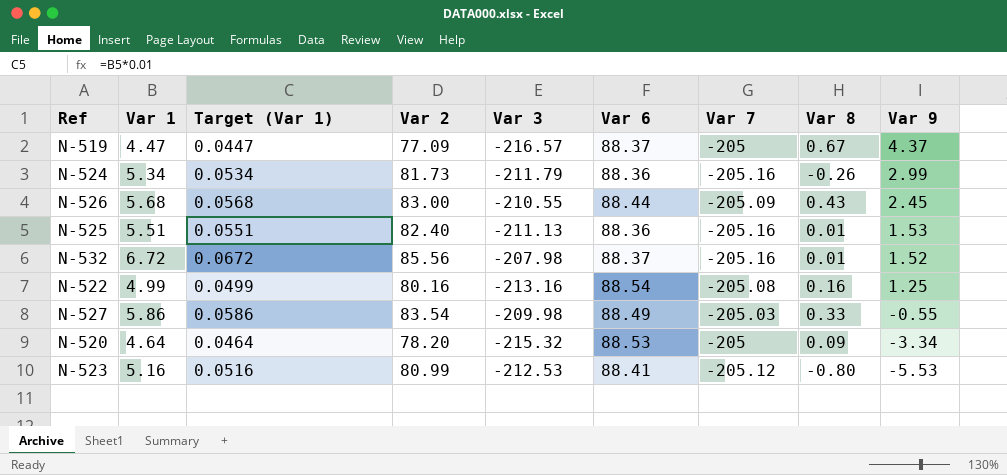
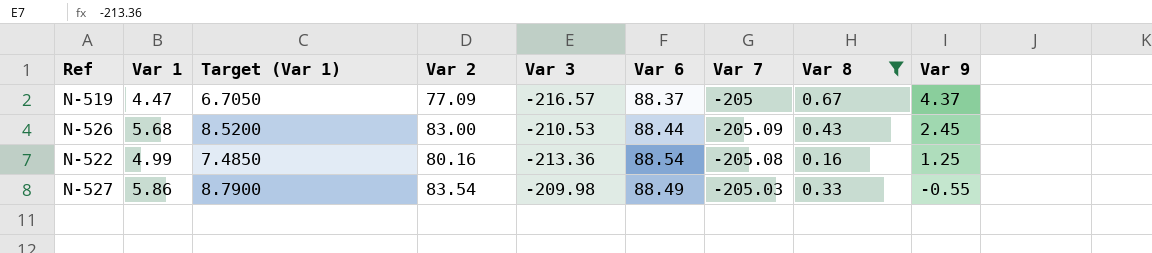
filter: none -> Var 8 >= 0.16
column Target (Var 1) | formula: [Var 1] * 0.01 -> [Var 1] * 1.5
N-526 | Var 3: -210.55 -> -210.53
N-522 | Var 3: -213.16 -> -213.36

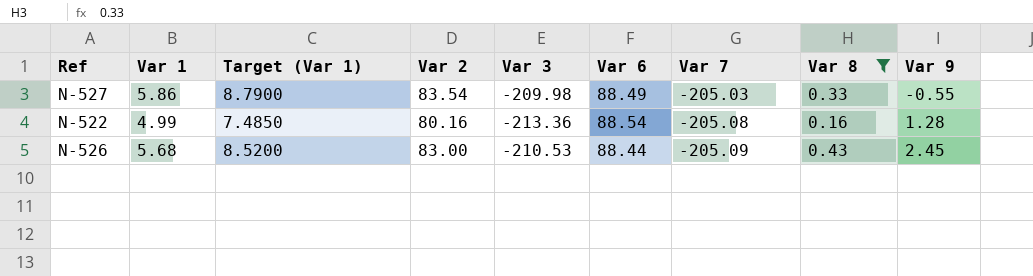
row order: Var 9 descending -> Var 7 descending
row N-519: 4.47 | 6.7050 | 77.09 | -216.57 | 88.37 | -205 | 0.67 | 4.37 -> none
N-522 | Var 9: 1.25 -> 1.28

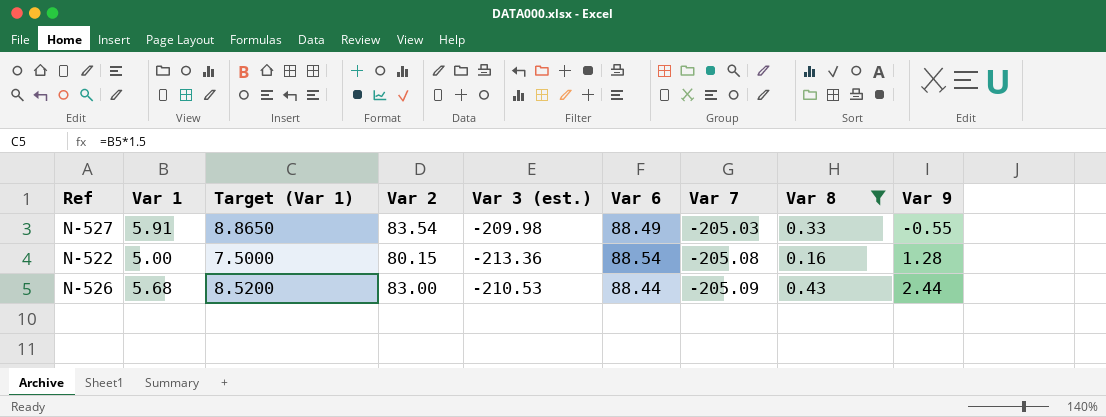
column name: Var 3 -> Var 3 (est.)
N-527 | Var 1: 5.86 -> 5.91
N-527 | Target (Var 1): 8.7900 -> 8.8650
N-522 | Var 1: 4.99 -> 5.00
N-522 | Target (Var 1): 7.4850 -> 7.5000
N-522 | Var 2: 80.16 -> 80.15
N-526 | Var 9: 2.45 -> 2.44

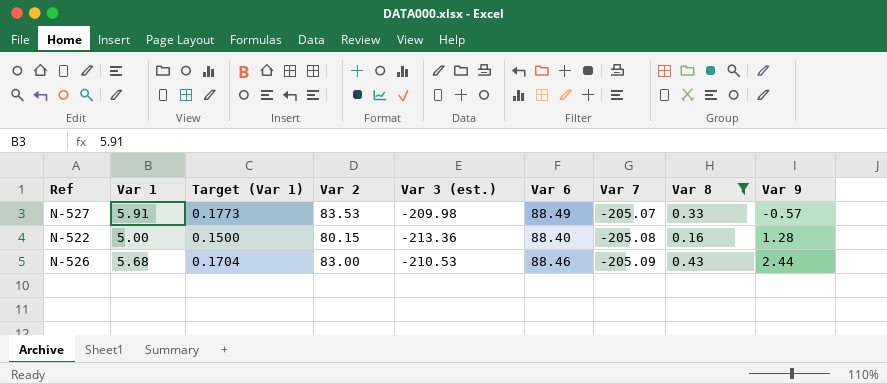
column Target (Var 1) | formula: [Var 1] * 1.5 -> [Var 1] * 0.03
N-527 | Var 2: 83.54 -> 83.53
N-527 | Var 7: -205.03 -> -205.07
N-527 | Var 9: -0.55 -> -0.57
N-522 | Var 6: 88.54 -> 88.40
N-526 | Var 6: 88.44 -> 88.46

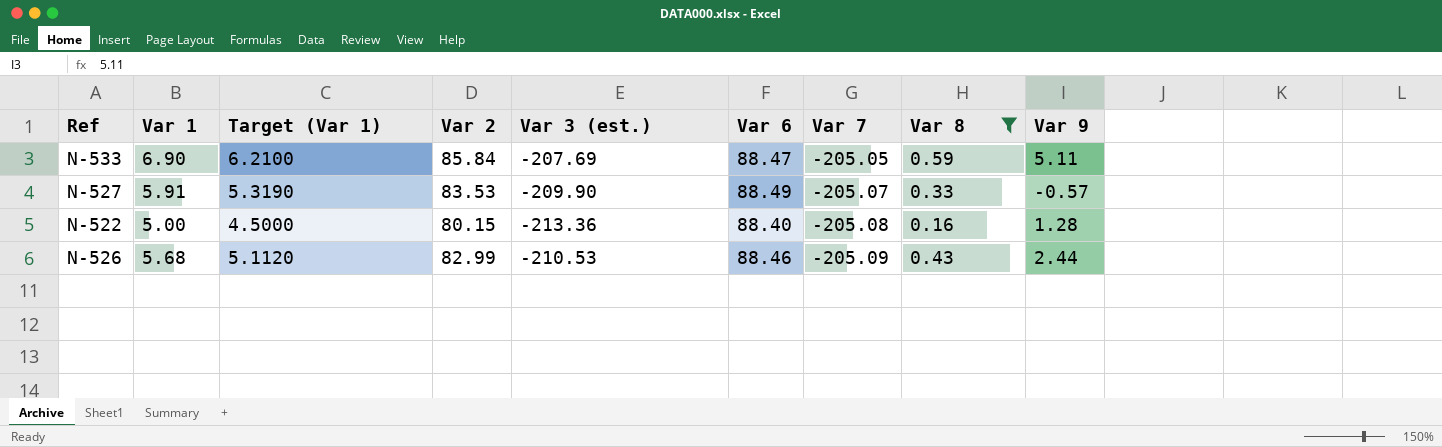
column Target (Var 1) | formula: [Var 1] * 0.03 -> [Var 1] * 0.9
row N-533: none -> 6.90 | 6.2100 | 85.84 | -207.69 | 88.47 | -205.05 | 0.59 | 5.11
N-527 | Var 3 (est.): -209.98 -> -209.90
N-526 | Var 2: 83.00 -> 82.99

